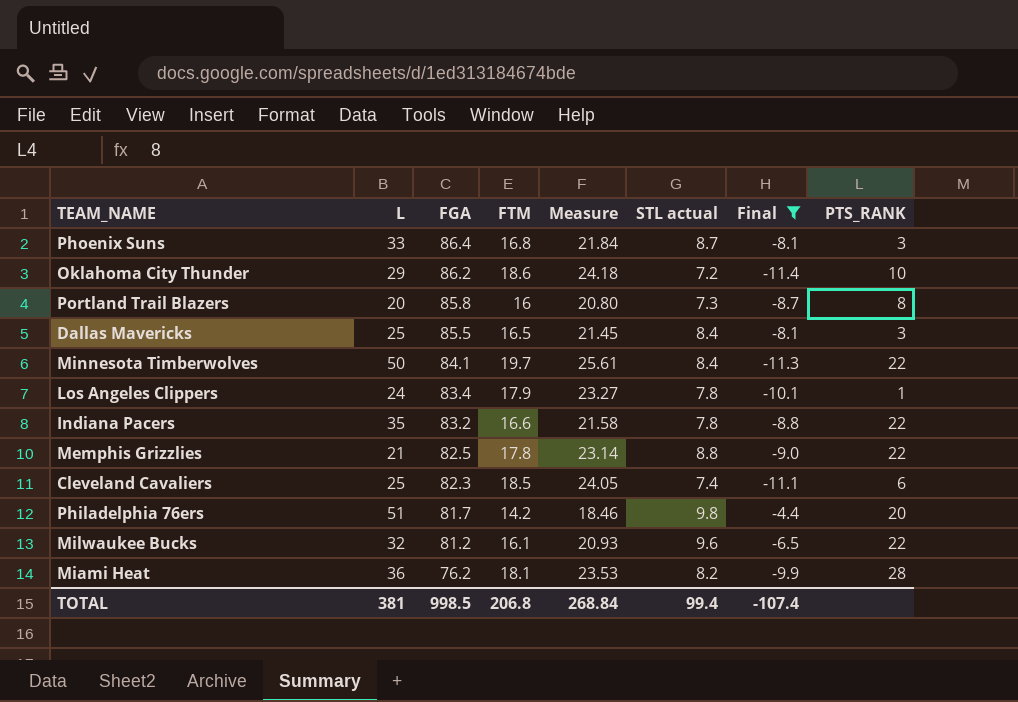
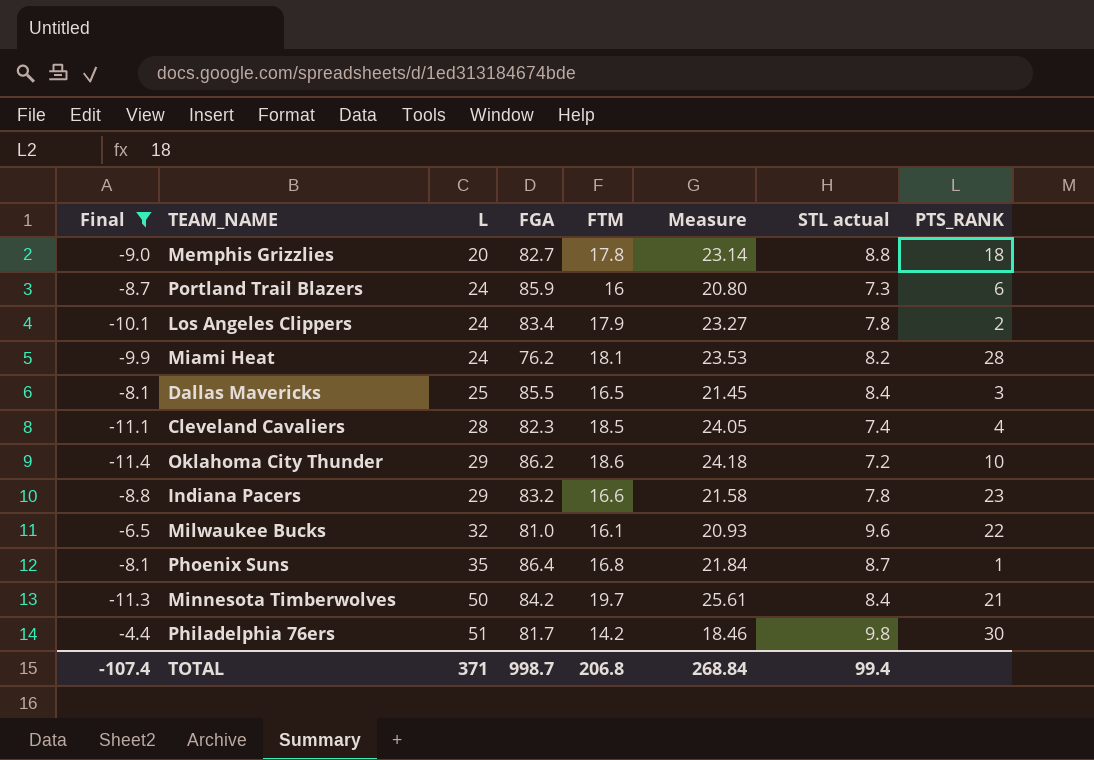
row order: FGA descending -> L ascending
column Final | position: 7 -> 1
Memphis Grizzlies | L: 21 -> 20
Memphis Grizzlies | FGA: 82.5 -> 82.7
Memphis Grizzlies | PTS_RANK: 22 -> 18
Portland Trail Blazers | L: 20 -> 24
Portland Trail Blazers | FGA: 85.8 -> 85.9
Portland Trail Blazers | PTS_RANK: 8 -> 6
Los Angeles Clippers | PTS_RANK: 1 -> 2
Miami Heat | L: 36 -> 24
Cleveland Cavaliers | L: 25 -> 28
Cleveland Cavaliers | PTS_RANK: 6 -> 4
Indiana Pacers | L: 35 -> 29
Indiana Pacers | PTS_RANK: 22 -> 23
Milwaukee Bucks | FGA: 81.2 -> 81.0
Phoenix Suns | L: 33 -> 35
Phoenix Suns | PTS_RANK: 3 -> 1
Minnesota Timberwolves | FGA: 84.1 -> 84.2
Minnesota Timberwolves | PTS_RANK: 22 -> 21
Philadelphia 76ers | PTS_RANK: 20 -> 30
TOTAL | L: 381 -> 371
TOTAL | FGA: 998.5 -> 998.7

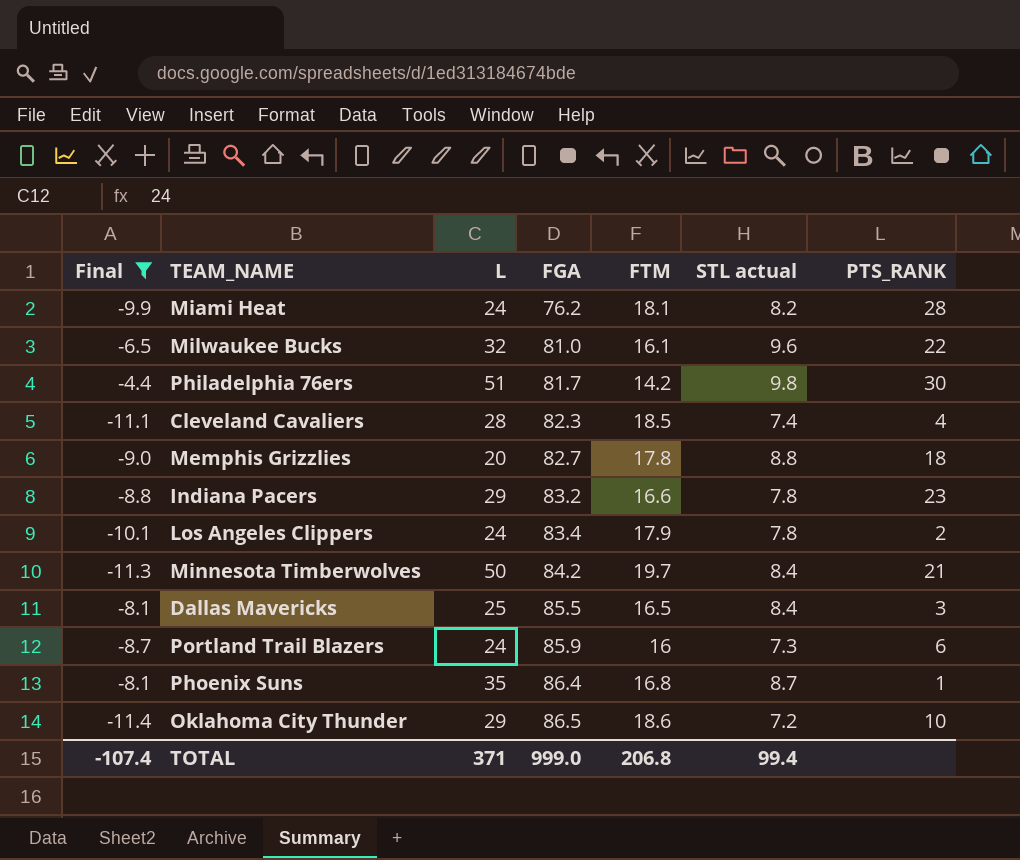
row order: L ascending -> FGA ascending
column Measure | formula: [FTM] * 1.3 -> none
Oklahoma City Thunder | FGA: 86.2 -> 86.5
TOTAL | FGA: 998.7 -> 999.0

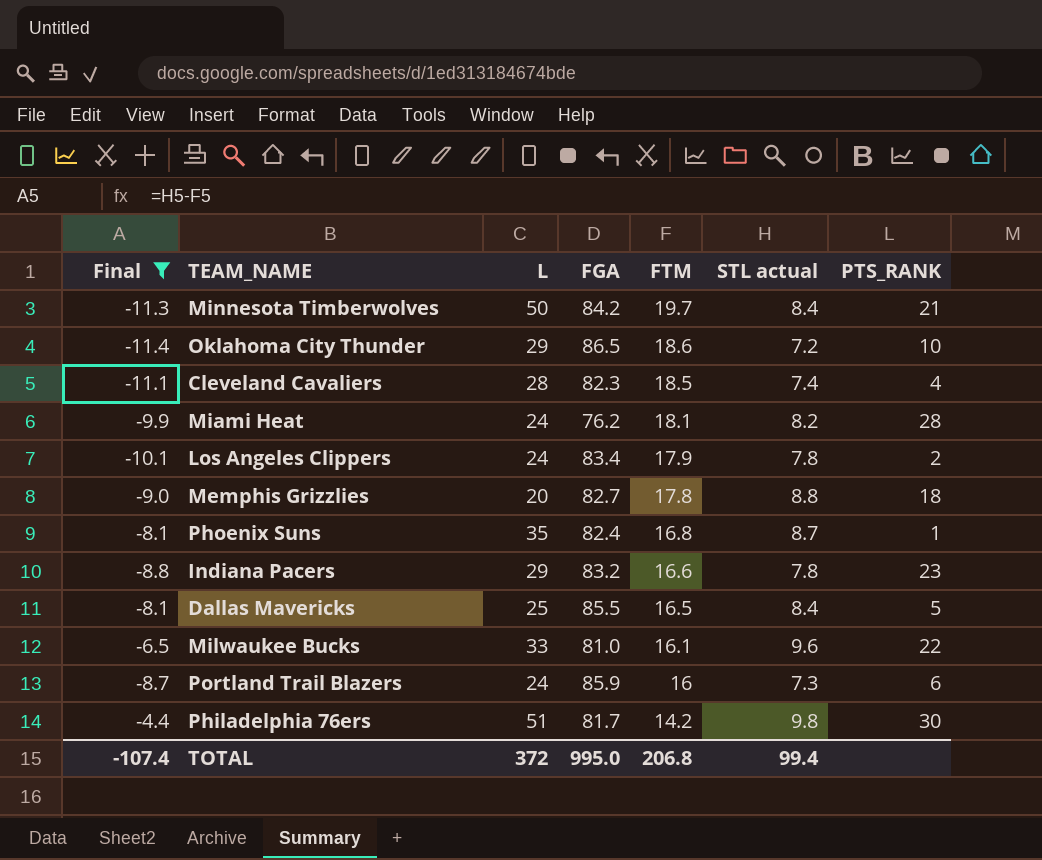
row order: FGA ascending -> FTM descending
Phoenix Suns | FGA: 86.4 -> 82.4
Dallas Mavericks | PTS_RANK: 3 -> 5
Milwaukee Bucks | L: 32 -> 33
TOTAL | L: 371 -> 372
TOTAL | FGA: 999.0 -> 995.0

